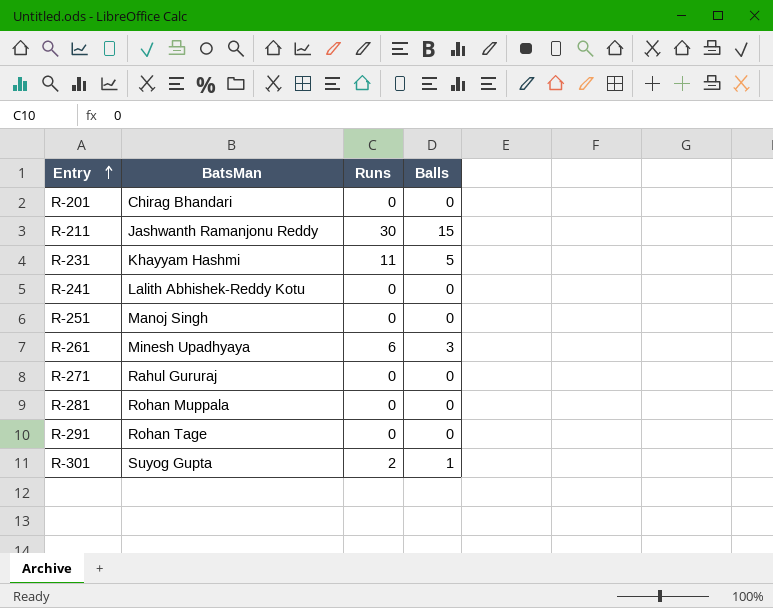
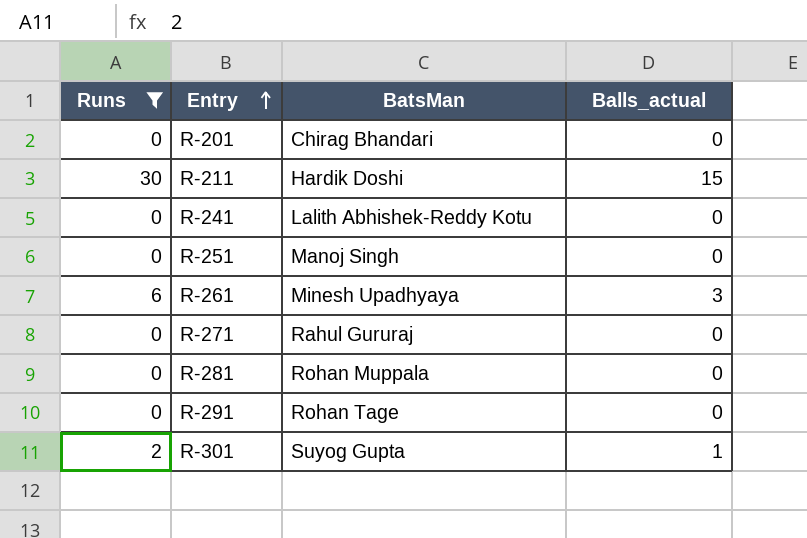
filter: none -> Runs != 11
column Runs | position: 3 -> 1
column name: Balls -> Balls_actual
R-211 | BatsMan: Jashwanth Ramanjonu Reddy -> Hardik Doshi

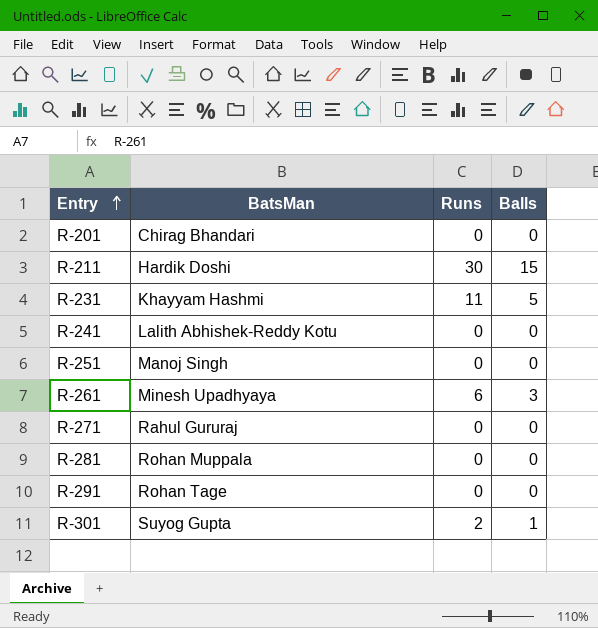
filter: Runs != 11 -> none
column Runs | position: 1 -> 3
column name: Balls_actual -> Balls

